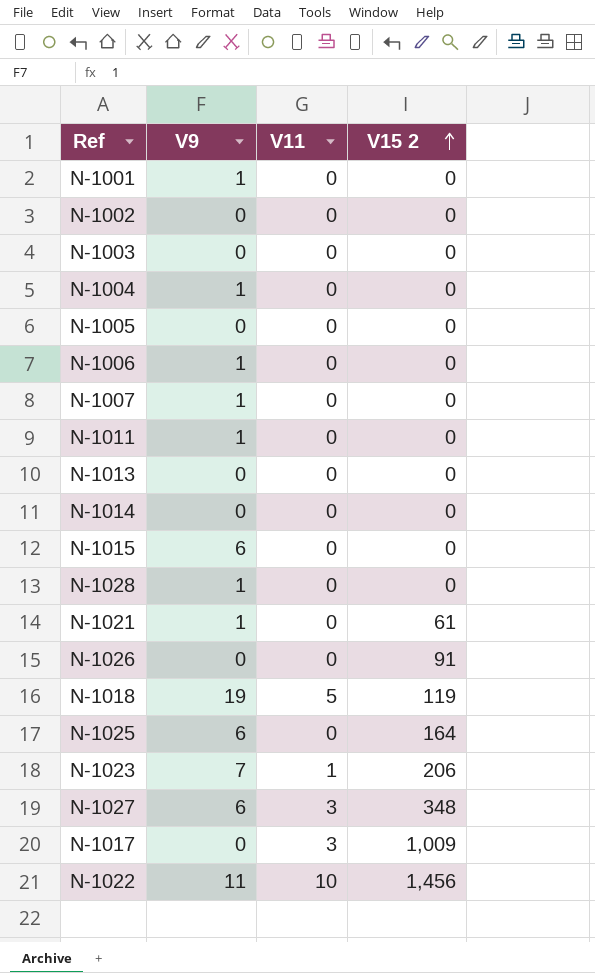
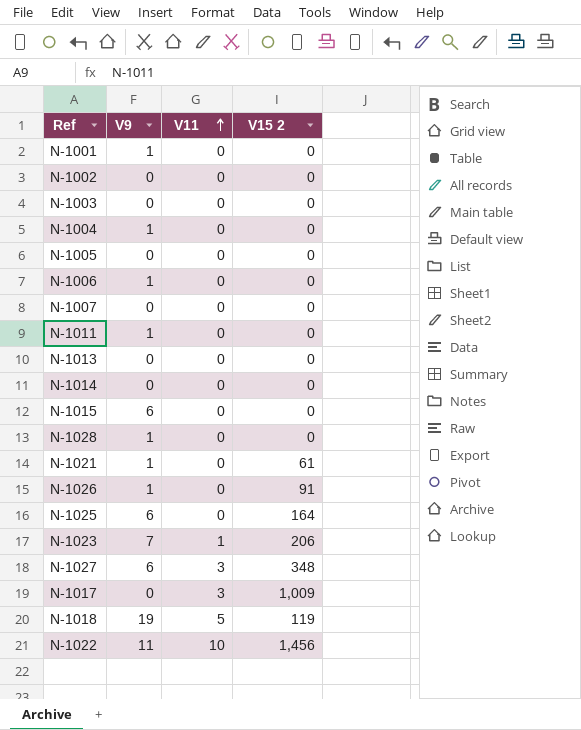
row order: V15 2 ascending -> V11 ascending
N-1007 | V9: 1 -> 0
N-1026 | V9: 0 -> 1

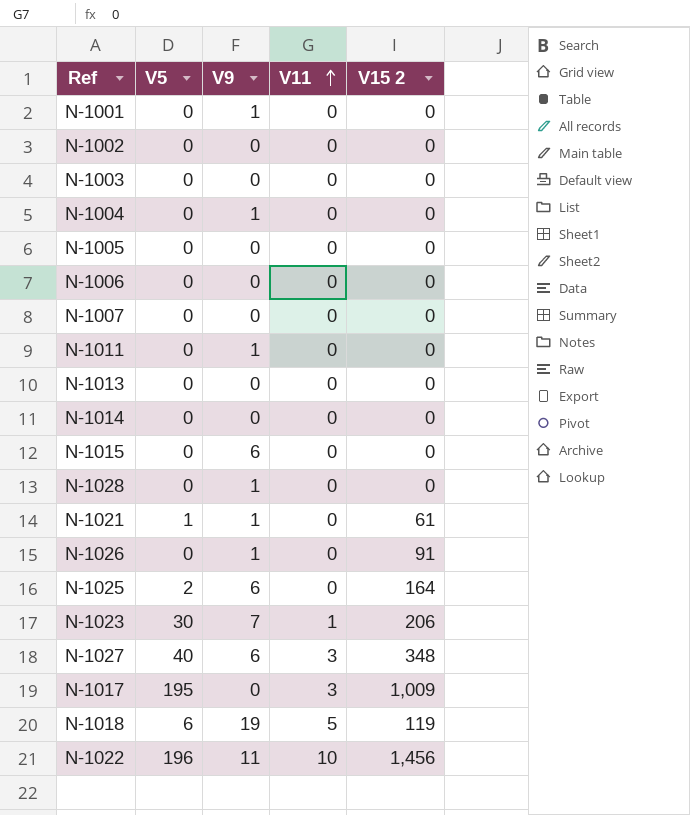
column V5 | position: none -> 2
N-1006 | V9: 1 -> 0

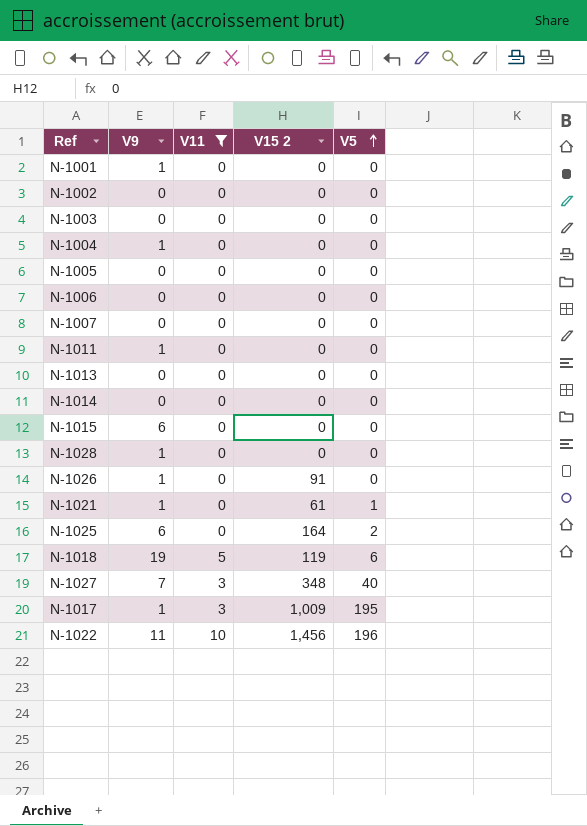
filter: none -> V11 != 1
row order: V11 ascending -> V5 ascending
column V5 | position: 2 -> 5
N-1027 | V9: 6 -> 7
N-1017 | V9: 0 -> 1

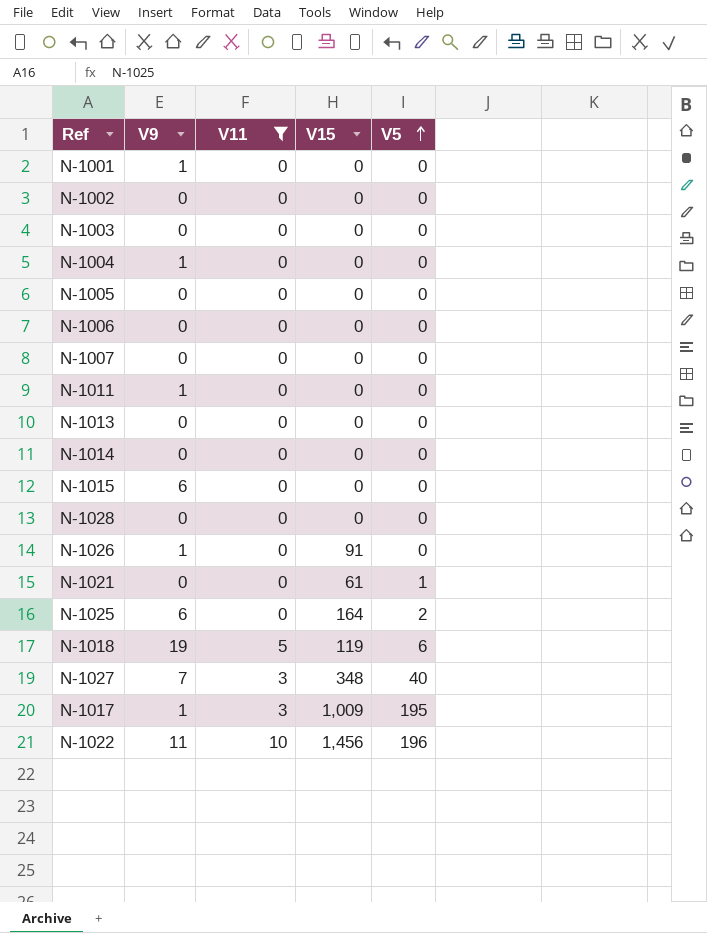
column name: V15 2 -> V15
N-1028 | V9: 1 -> 0
N-1021 | V9: 1 -> 0

